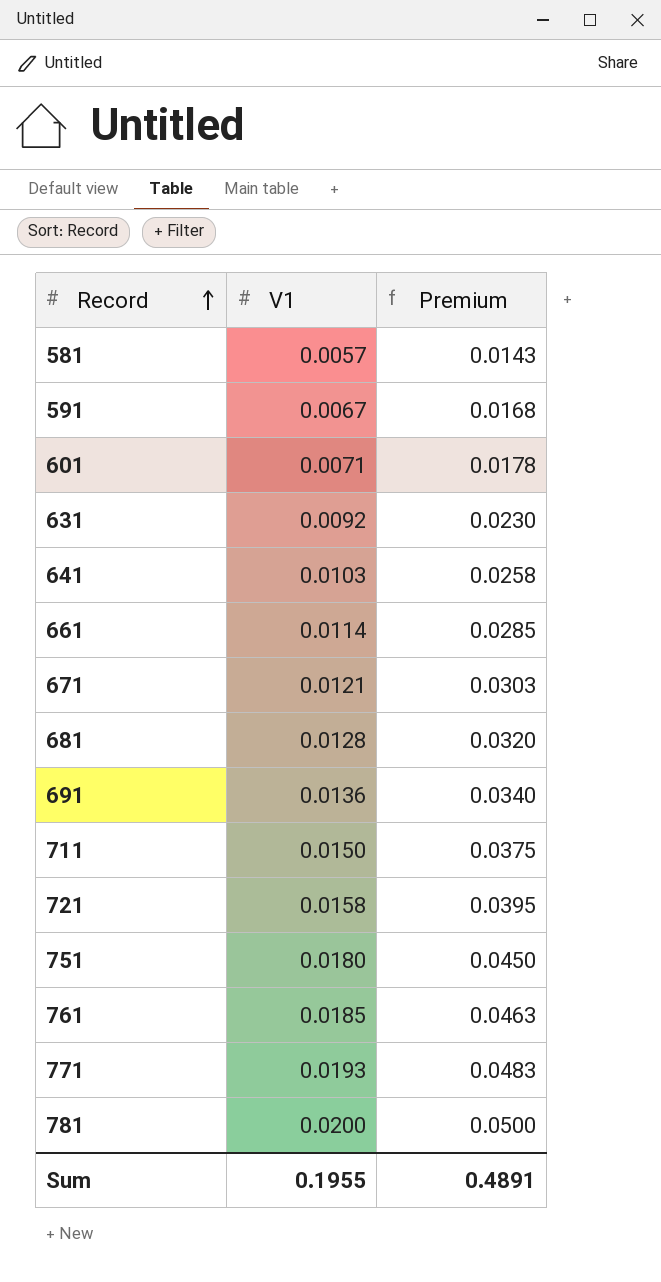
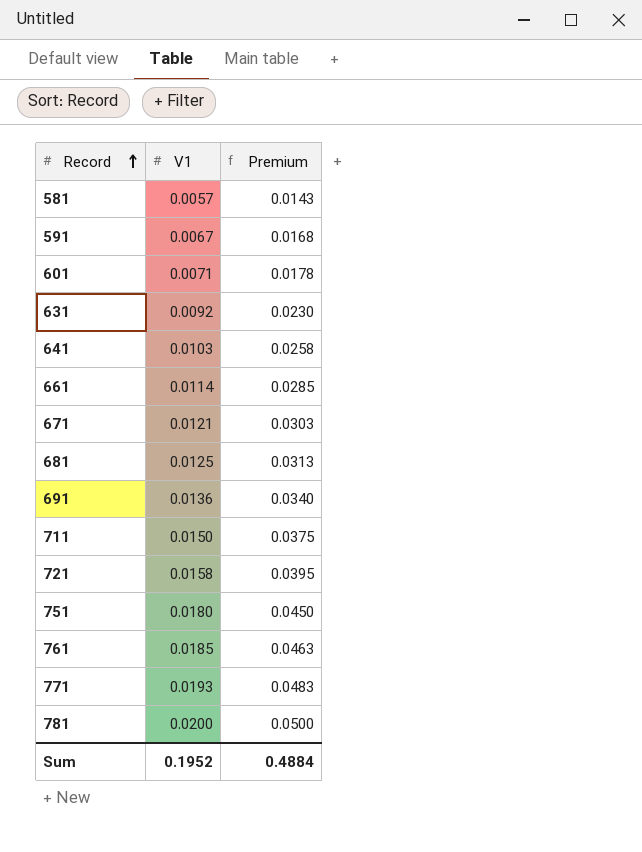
681 | V1: 0.0128 -> 0.0125
681 | Premium: 0.0320 -> 0.0313
Sum | V1: 0.1955 -> 0.1952
Sum | Premium: 0.4891 -> 0.4884

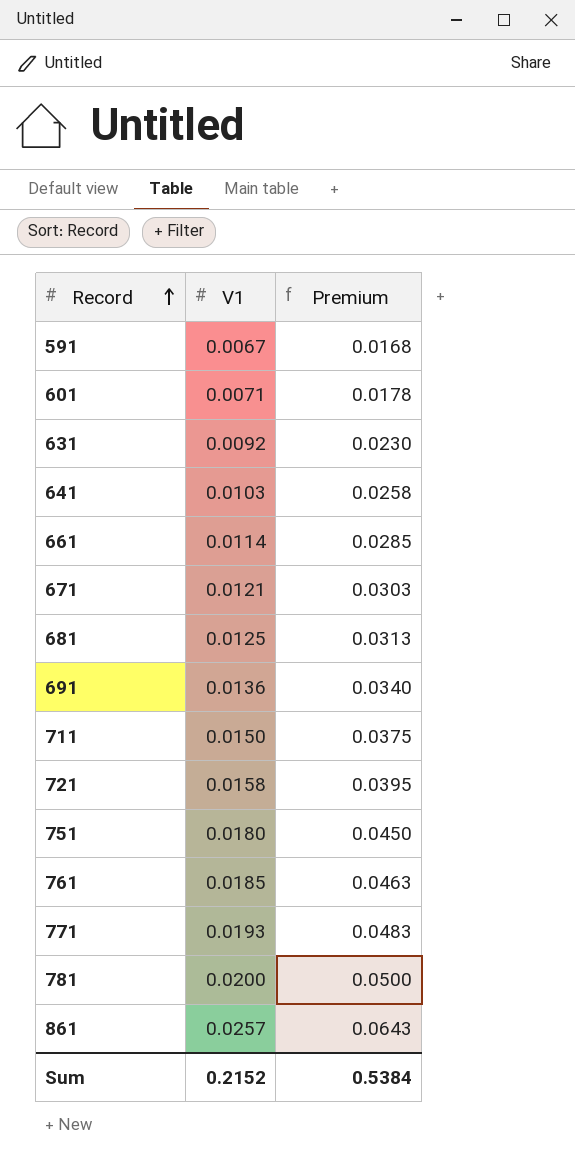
row 581: 0.0057 | 0.0143 -> none
row 861: none -> 0.0257 | 0.0643
Sum | V1: 0.1952 -> 0.2152
Sum | Premium: 0.4884 -> 0.5384

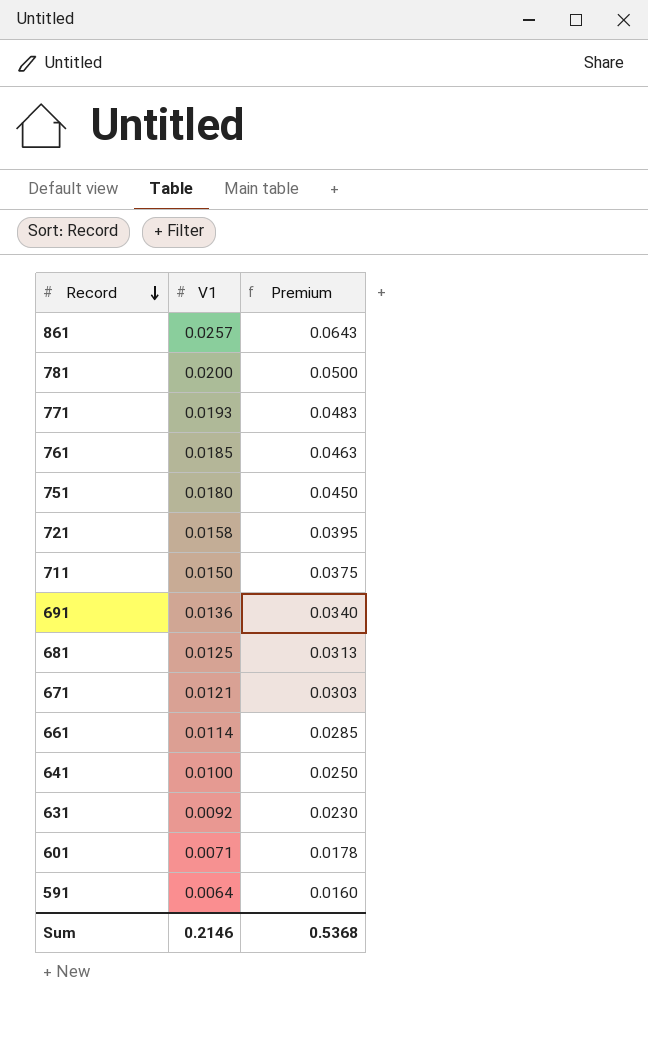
row order: Record ascending -> Record descending
641 | V1: 0.0103 -> 0.0100
641 | Premium: 0.0258 -> 0.0250
591 | V1: 0.0067 -> 0.0064
591 | Premium: 0.0168 -> 0.0160
Sum | V1: 0.2152 -> 0.2146
Sum | Premium: 0.5384 -> 0.5368

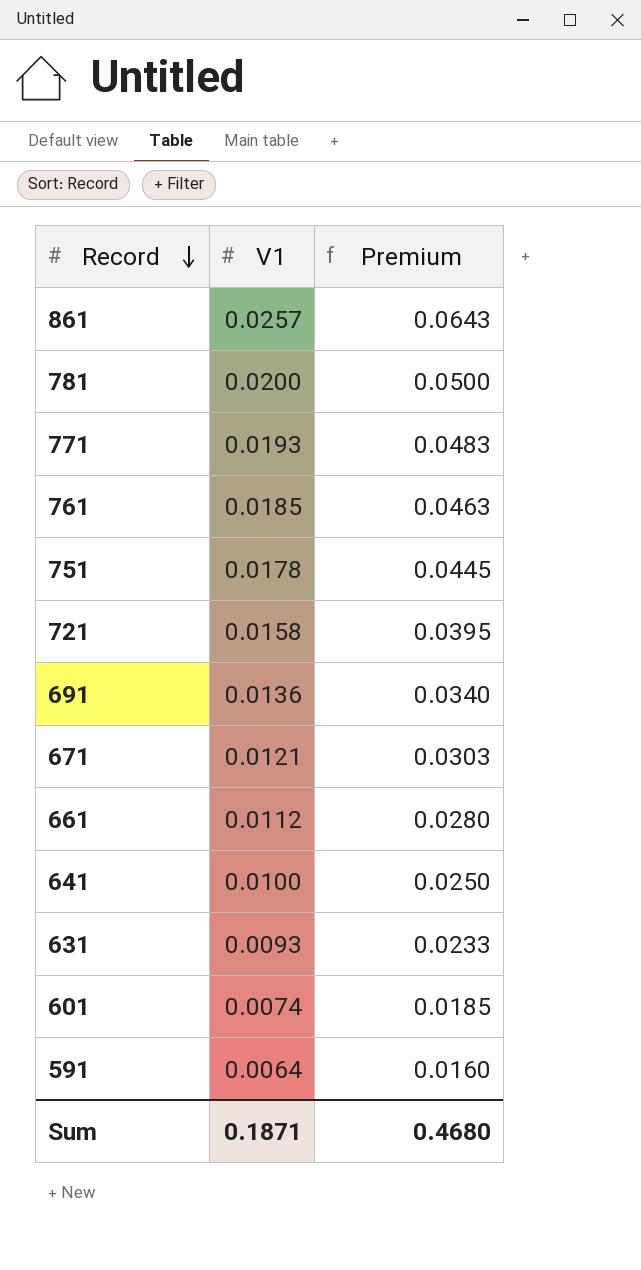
row 711: 0.0150 | 0.0375 -> none
row 681: 0.0125 | 0.0313 -> none
751 | V1: 0.0180 -> 0.0178
751 | Premium: 0.0450 -> 0.0445
661 | V1: 0.0114 -> 0.0112
661 | Premium: 0.0285 -> 0.0280
631 | V1: 0.0092 -> 0.0093
631 | Premium: 0.0230 -> 0.0233
601 | V1: 0.0071 -> 0.0074
601 | Premium: 0.0178 -> 0.0185
Sum | V1: 0.2146 -> 0.1871
Sum | Premium: 0.5368 -> 0.4680

